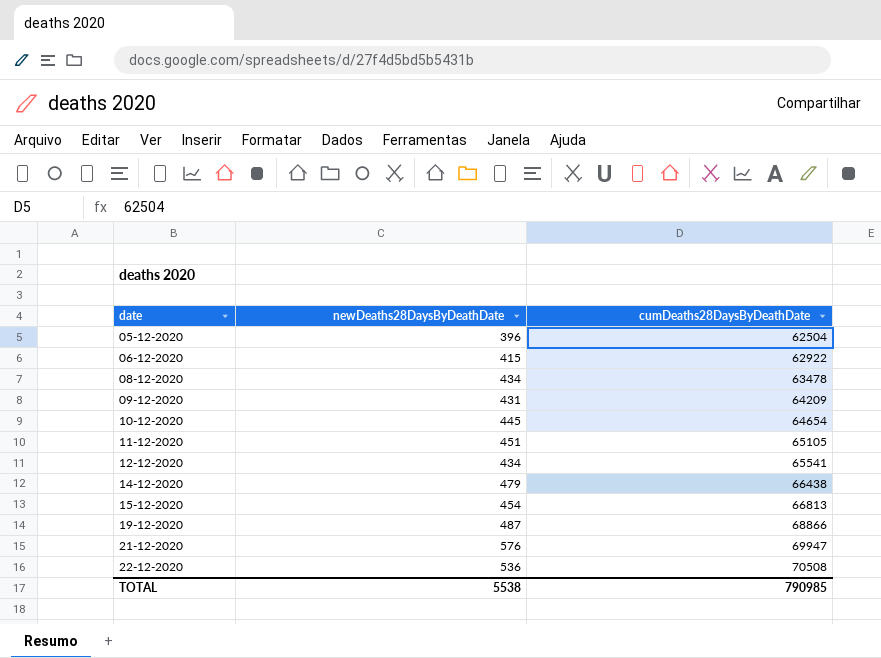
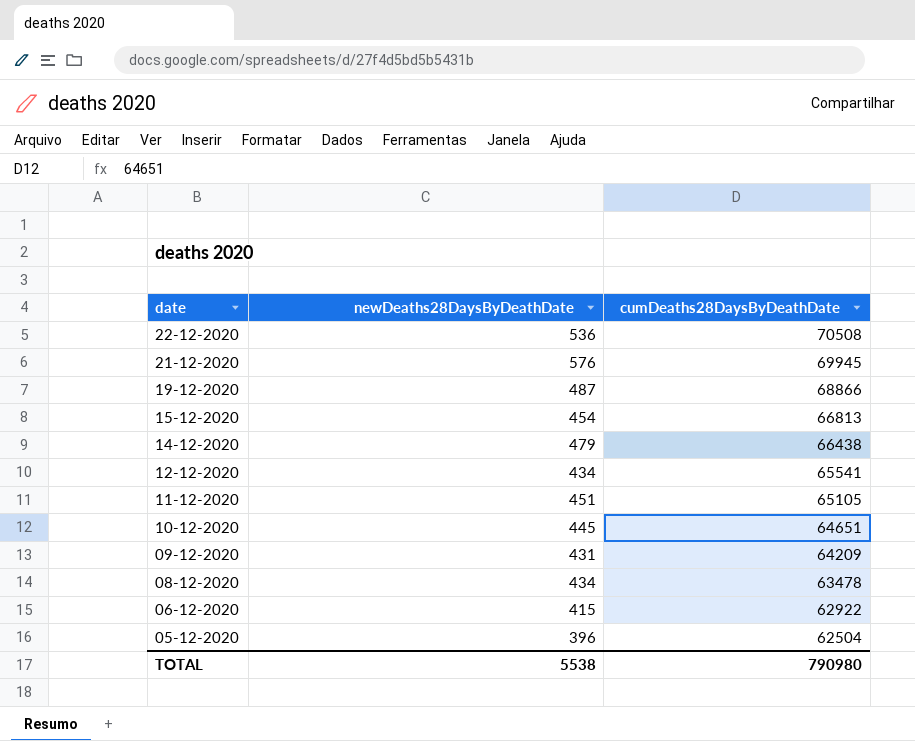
row order: date ascending -> date descending
21-12-2020 | cumDeaths28DaysByDeathDate: 69947 -> 69945
10-12-2020 | cumDeaths28DaysByDeathDate: 64654 -> 64651
TOTAL | cumDeaths28DaysByDeathDate: 790985 -> 790980

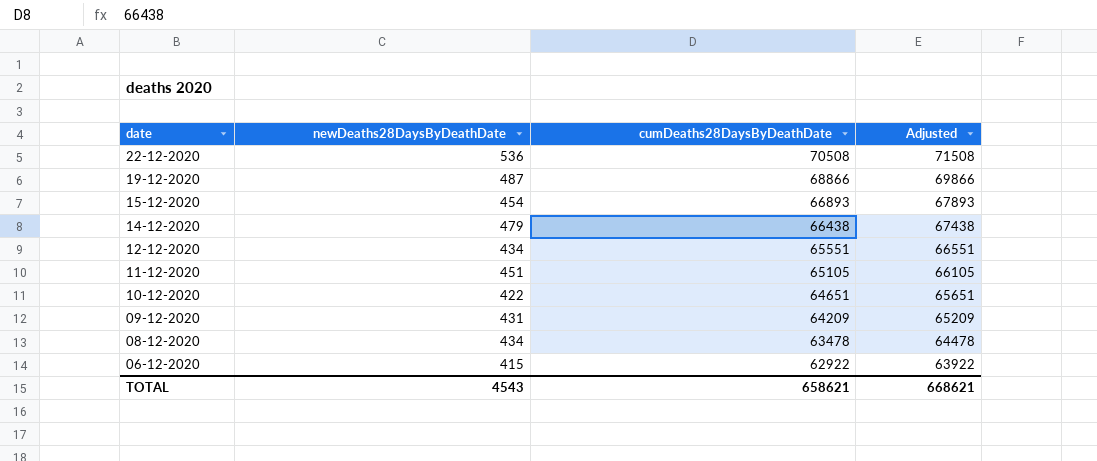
column Adjusted | formula: none -> [cumDeaths28DaysByDeathDate] + 1000
row 21-12-2020: 576 | 69945 -> none
row 05-12-2020: 396 | 62504 -> none
15-12-2020 | cumDeaths28DaysByDeathDate: 66813 -> 66893
12-12-2020 | cumDeaths28DaysByDeathDate: 65541 -> 65551
10-12-2020 | newDeaths28DaysByDeathDate: 445 -> 422
TOTAL | newDeaths28DaysByDeathDate: 5538 -> 4543
TOTAL | cumDeaths28DaysByDeathDate: 790980 -> 658621

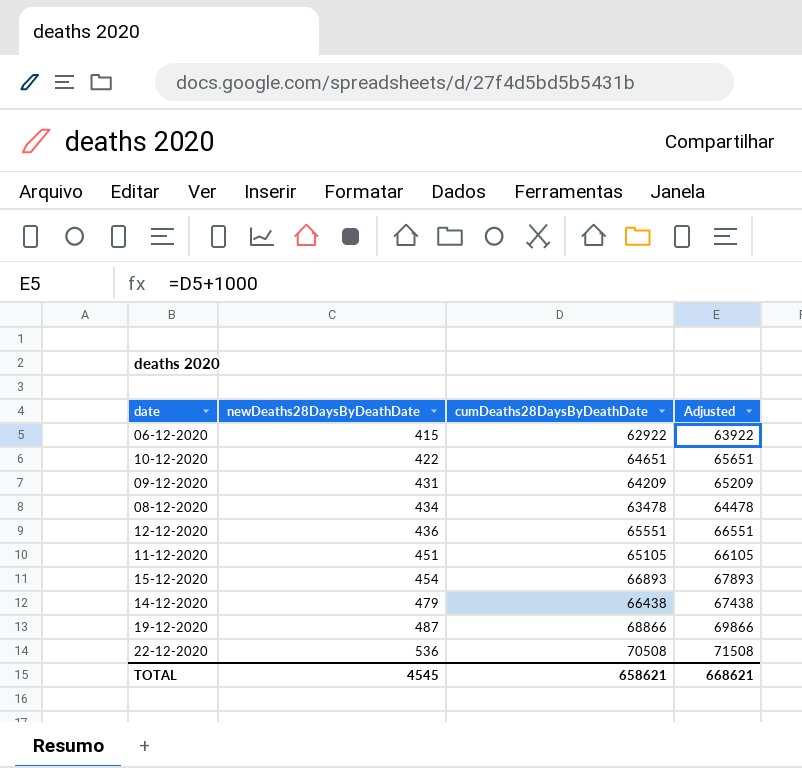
row order: date descending -> newDeaths28DaysByDeathDate ascending
12-12-2020 | newDeaths28DaysByDeathDate: 434 -> 436
TOTAL | newDeaths28DaysByDeathDate: 4543 -> 4545

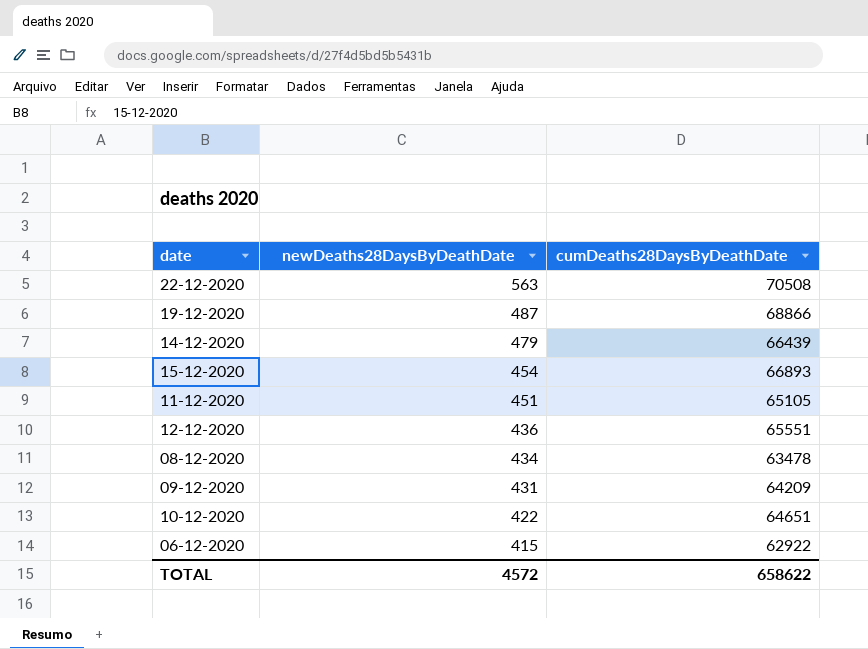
row order: newDeaths28DaysByDeathDate ascending -> newDeaths28DaysByDeathDate descending
column Adjusted | formula: [cumDeaths28DaysByDeathDate] + 1000 -> none
22-12-2020 | newDeaths28DaysByDeathDate: 536 -> 563
14-12-2020 | cumDeaths28DaysByDeathDate: 66438 -> 66439
TOTAL | newDeaths28DaysByDeathDate: 4545 -> 4572
TOTAL | cumDeaths28DaysByDeathDate: 658621 -> 658622

